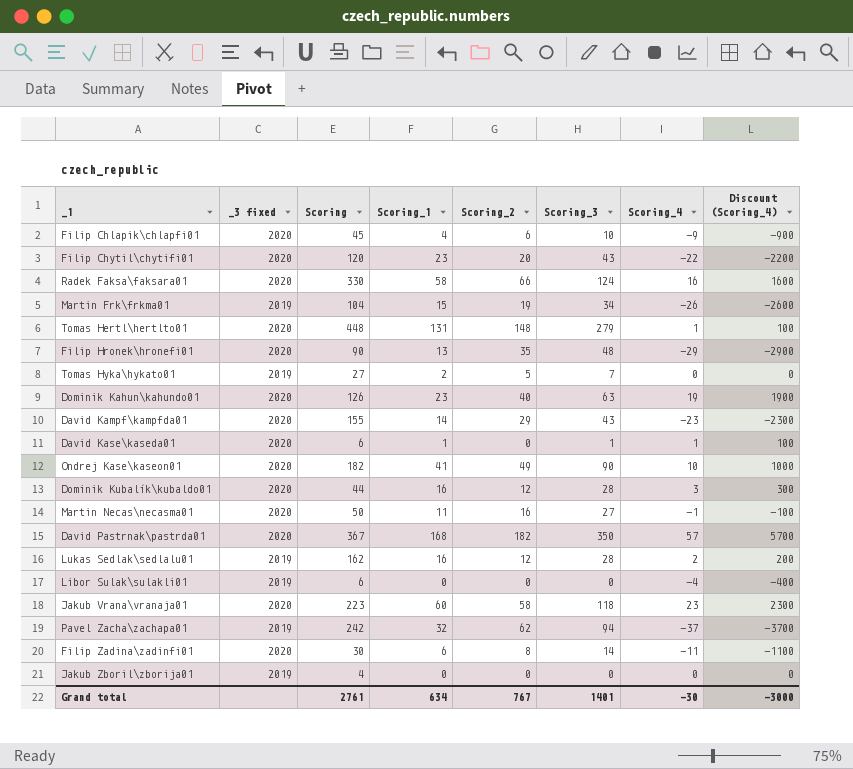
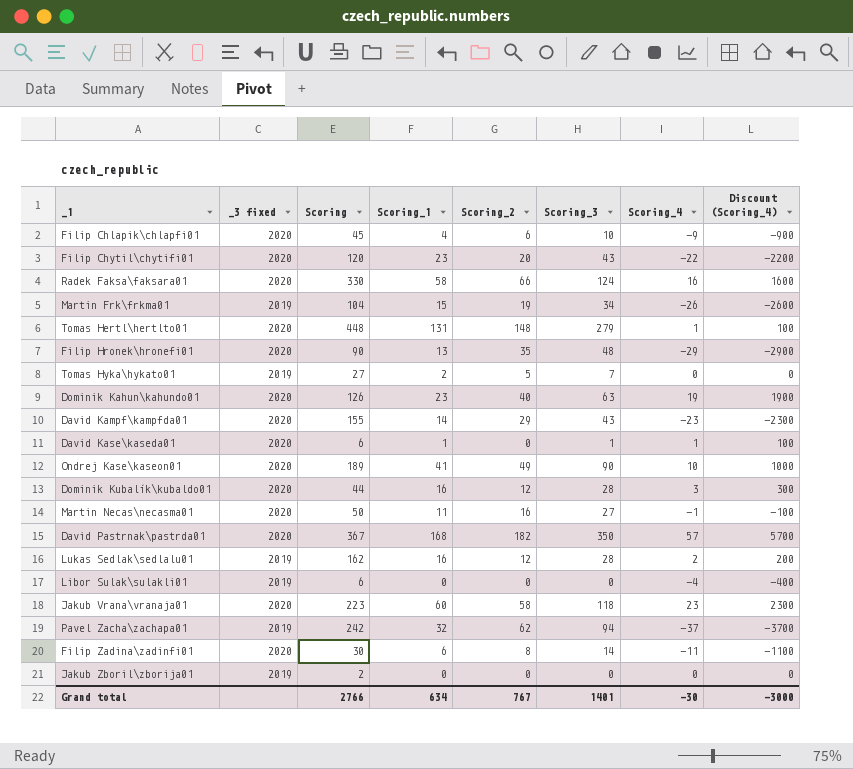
Ondrej Kase\kaseon01 | Scoring: 182 -> 189
Jakub Zboril\zborija01 | Scoring: 4 -> 2
Grand total | Scoring: 2761 -> 2766

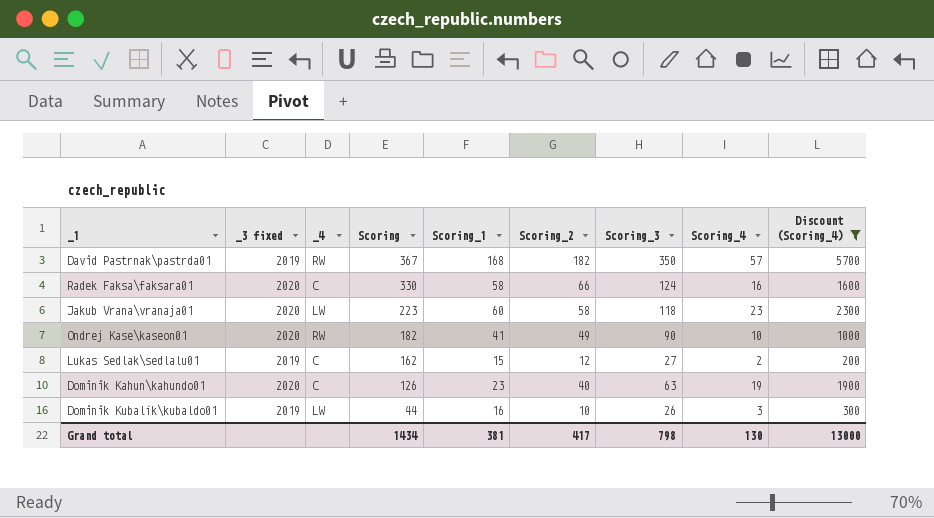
filter: none -> Discount (Scoring_4) >= 200
row order: none -> Scoring descending
column _4 | position: none -> 3
David Pastrnak\pastrda01 | _3 fixed: 2020 -> 2019
Ondrej Kase\kaseon01 | Scoring: 189 -> 182
Lukas Sedlak\sedlalu01 | Scoring_1: 16 -> 15
Lukas Sedlak\sedlalu01 | Scoring_3: 28 -> 27
Dominik Kubalík\kubaldo01 | _3 fixed: 2020 -> 2019
Dominik Kubalík\kubaldo01 | Scoring_2: 12 -> 10
Dominik Kubalík\kubaldo01 | Scoring_3: 28 -> 26
Grand total | Scoring: 2766 -> 1434
Grand total | Scoring_1: 634 -> 381
Grand total | Scoring_2: 767 -> 417
Grand total | Scoring_3: 1401 -> 798
Grand total | Scoring_4: -30 -> 130
Grand total | Discount (Scoring_4): -3000 -> 13000

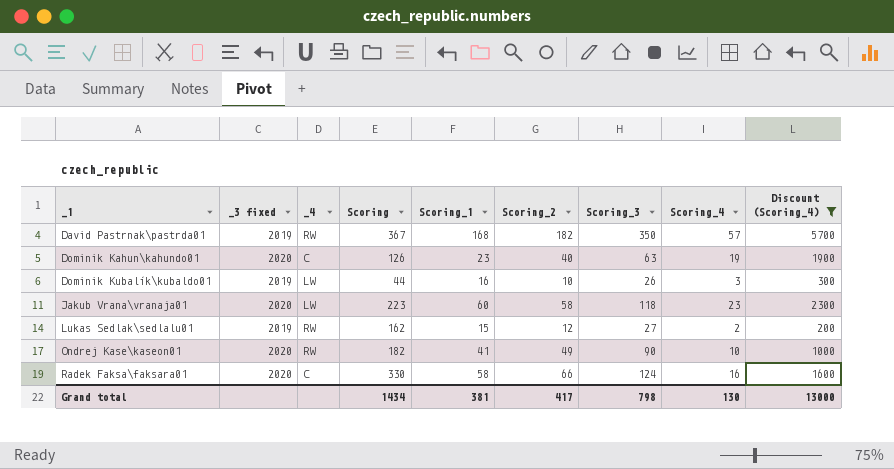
row order: Scoring descending -> _1 ascending
Lukas Sedlak\sedlalu01 | _4: C -> RW

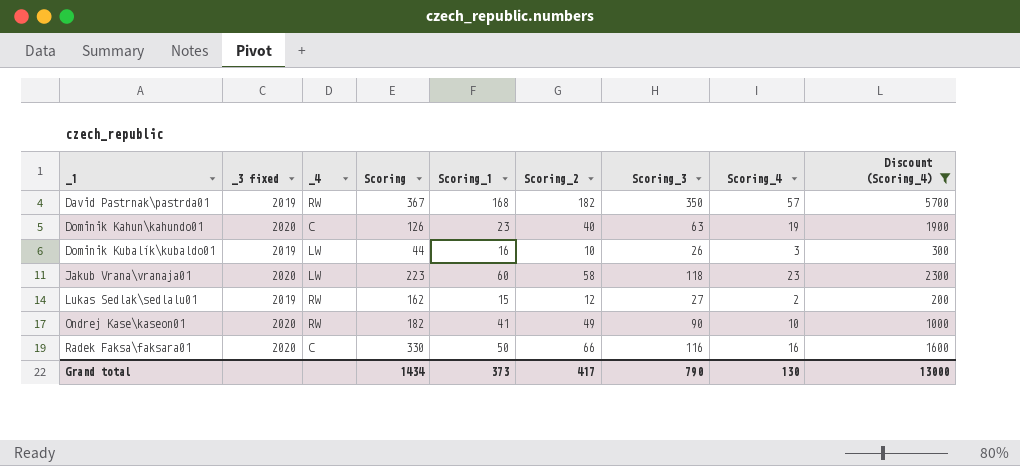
Radek Faksa\faksara01 | Scoring_1: 58 -> 50
Radek Faksa\faksara01 | Scoring_3: 124 -> 116
Grand total | Scoring_1: 381 -> 373
Grand total | Scoring_3: 798 -> 790

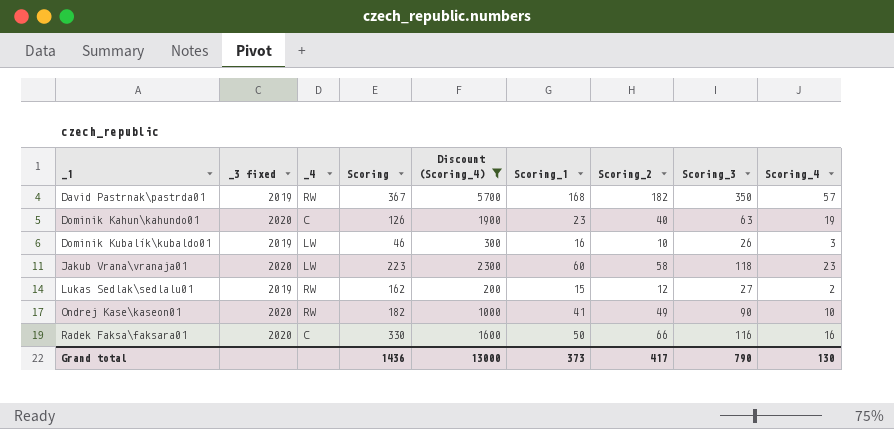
column Discount (Scoring_4) | position: 9 -> 5
Dominik Kubalík\kubaldo01 | Scoring: 44 -> 46
Grand total | Scoring: 1434 -> 1436

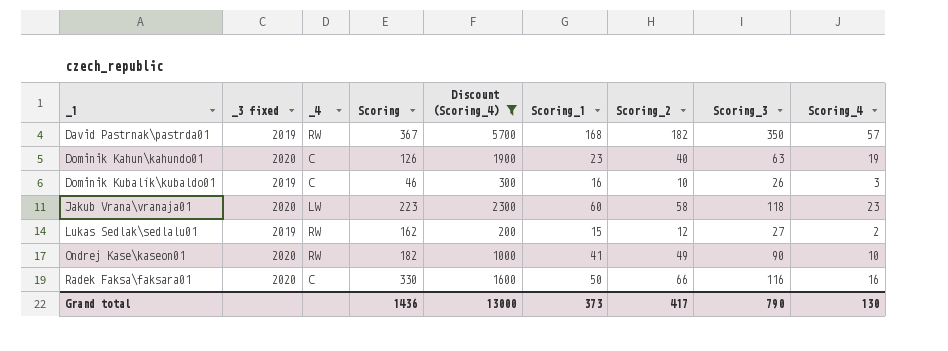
Dominik Kubalík\kubaldo01 | _4: LW -> C

